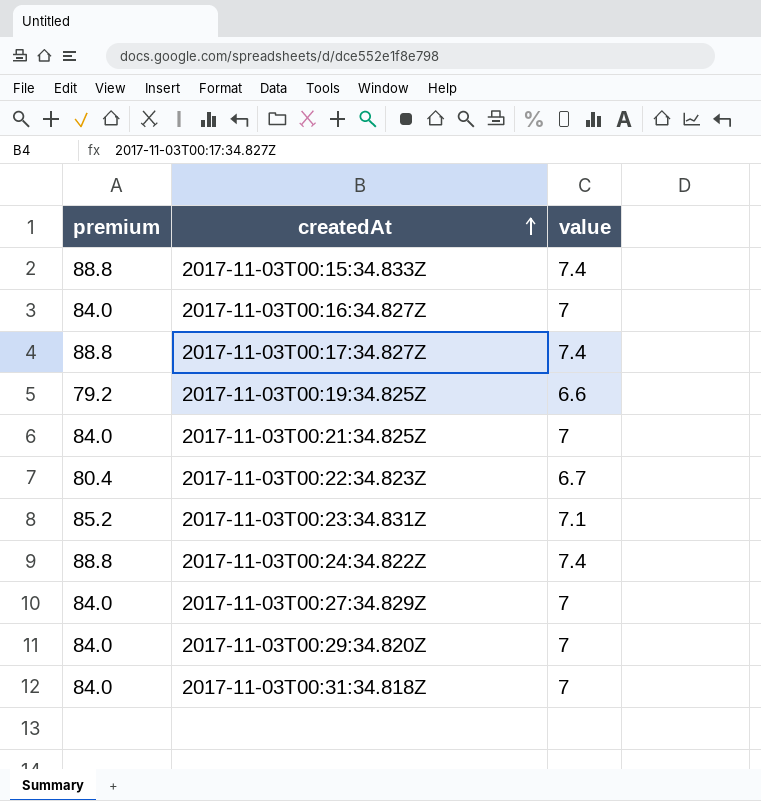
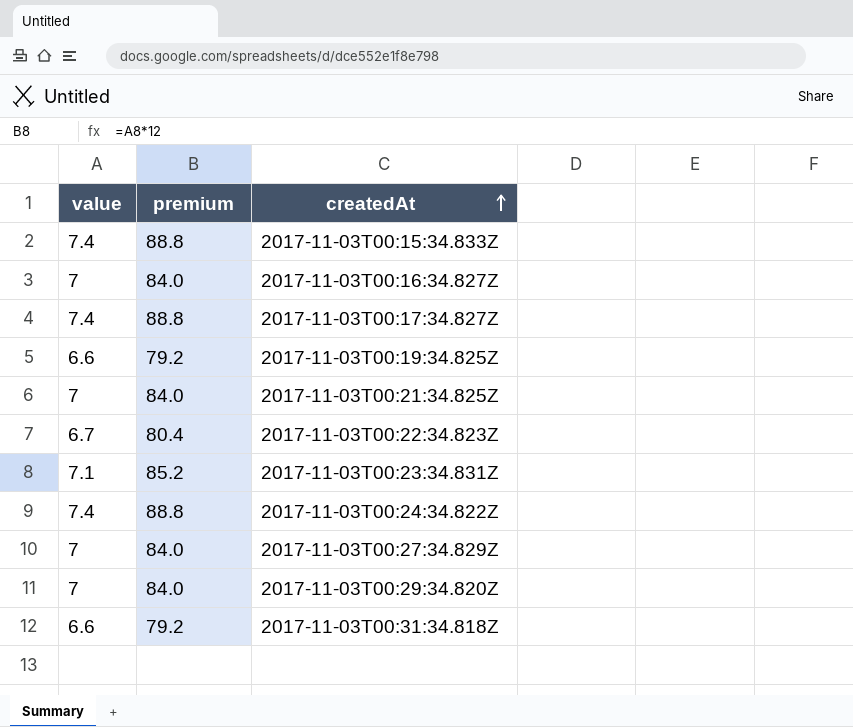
column value | position: 3 -> 1
2017-11-03T00:31:34.818Z | value: 7 -> 6.6
2017-11-03T00:31:34.818Z | premium: 84.0 -> 79.2

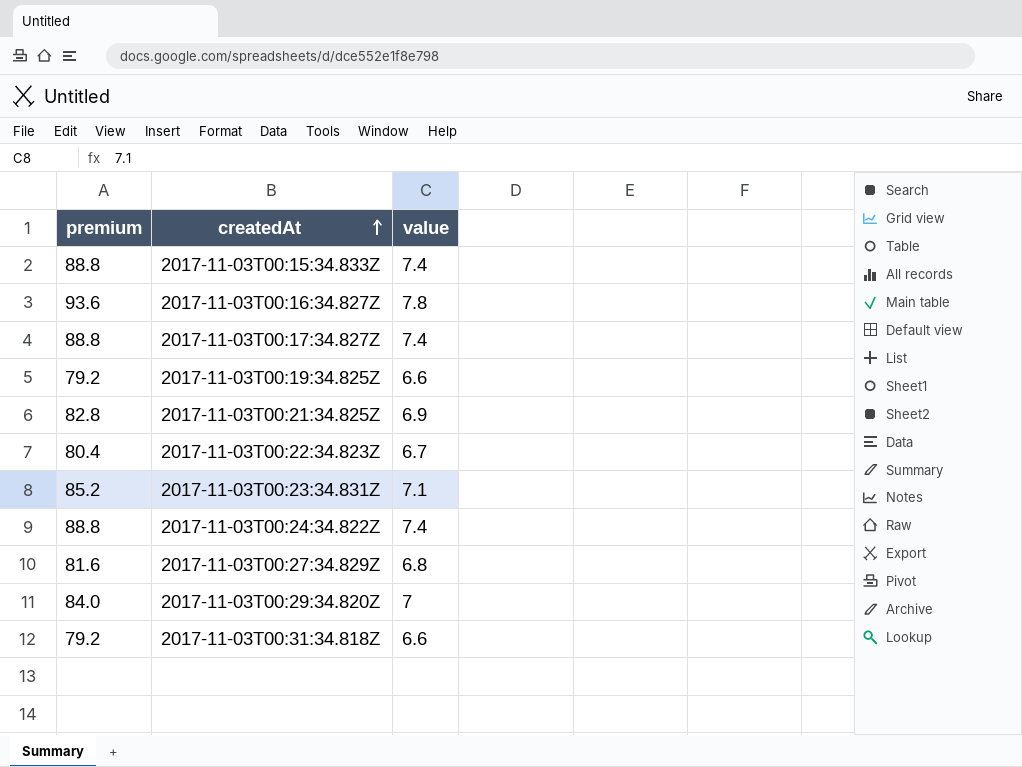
column value | position: 1 -> 3
2017-11-03T00:16:34.827Z | premium: 84.0 -> 93.6
2017-11-03T00:16:34.827Z | value: 7 -> 7.8
2017-11-03T00:21:34.825Z | premium: 84.0 -> 82.8
2017-11-03T00:21:34.825Z | value: 7 -> 6.9
2017-11-03T00:27:34.829Z | premium: 84.0 -> 81.6
2017-11-03T00:27:34.829Z | value: 7 -> 6.8

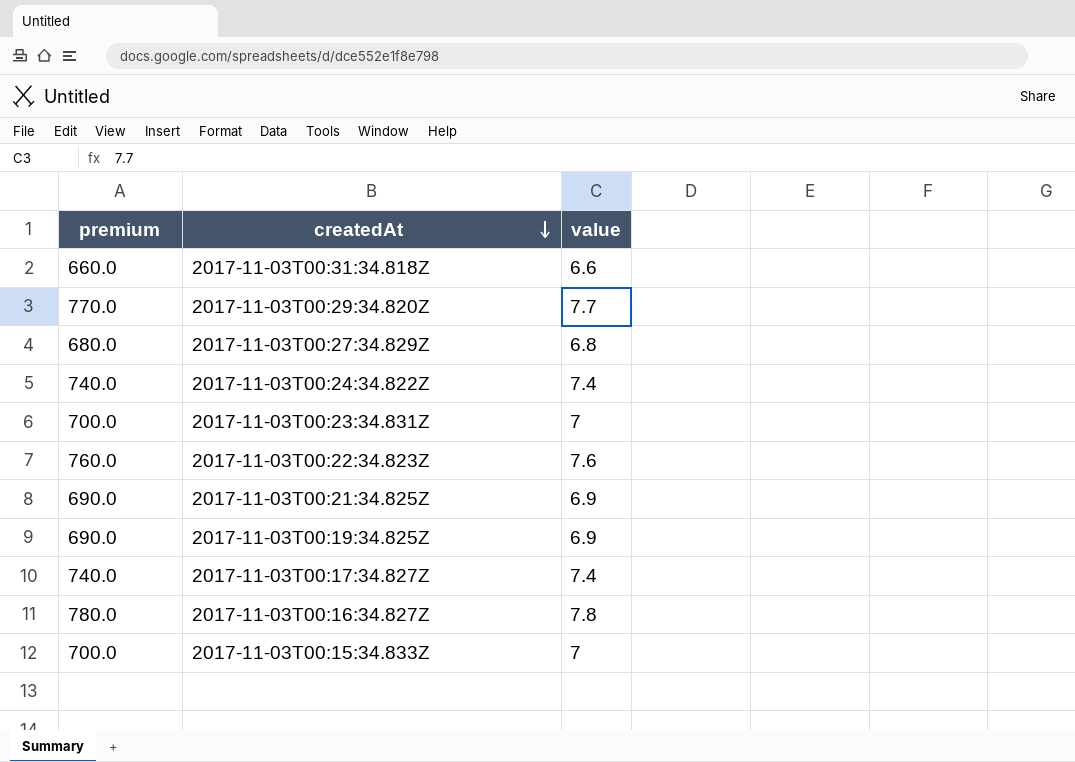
row order: createdAt ascending -> createdAt descending
column premium | formula: [value] * 12 -> [value] * 100
2017-11-03T00:29:34.820Z | value: 7 -> 7.7
2017-11-03T00:23:34.831Z | value: 7.1 -> 7
2017-11-03T00:22:34.823Z | value: 6.7 -> 7.6
2017-11-03T00:19:34.825Z | value: 6.6 -> 6.9
2017-11-03T00:15:34.833Z | value: 7.4 -> 7

